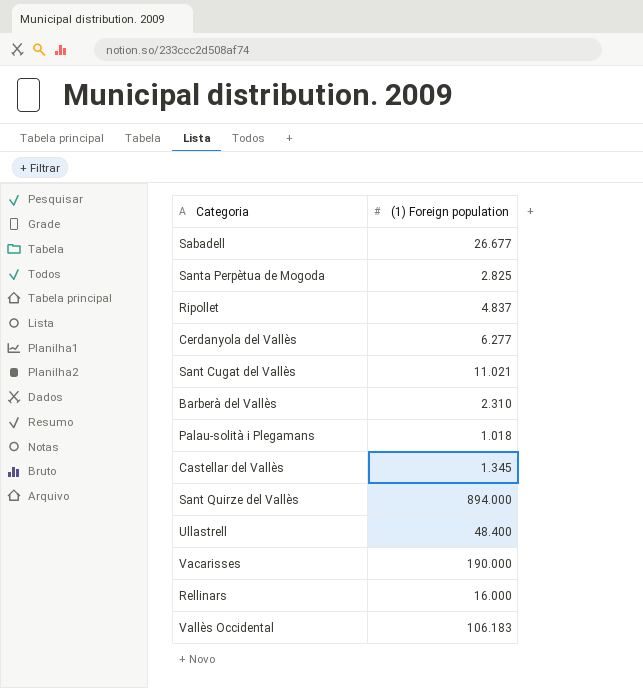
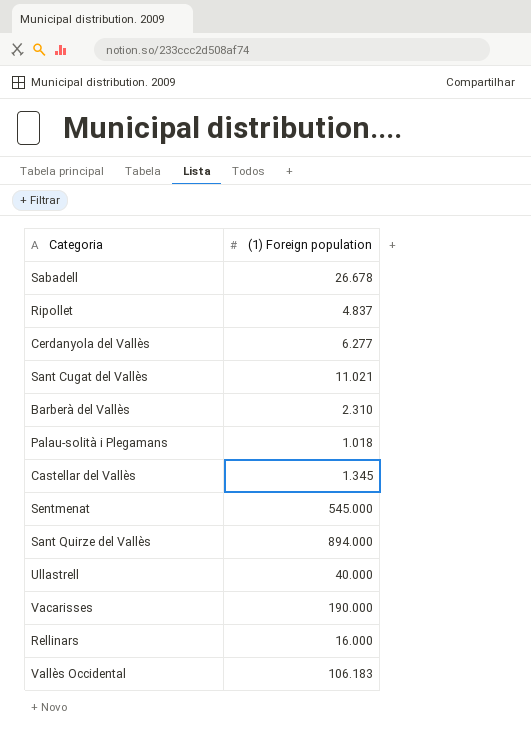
row Santa Perpètua de Mogoda: 2.825 -> none
Sabadell | (1) Foreign population: 26.677 -> 26.678
row Sentmenat: none -> 545.000
Ullastrell | (1) Foreign population: 48.400 -> 40.000

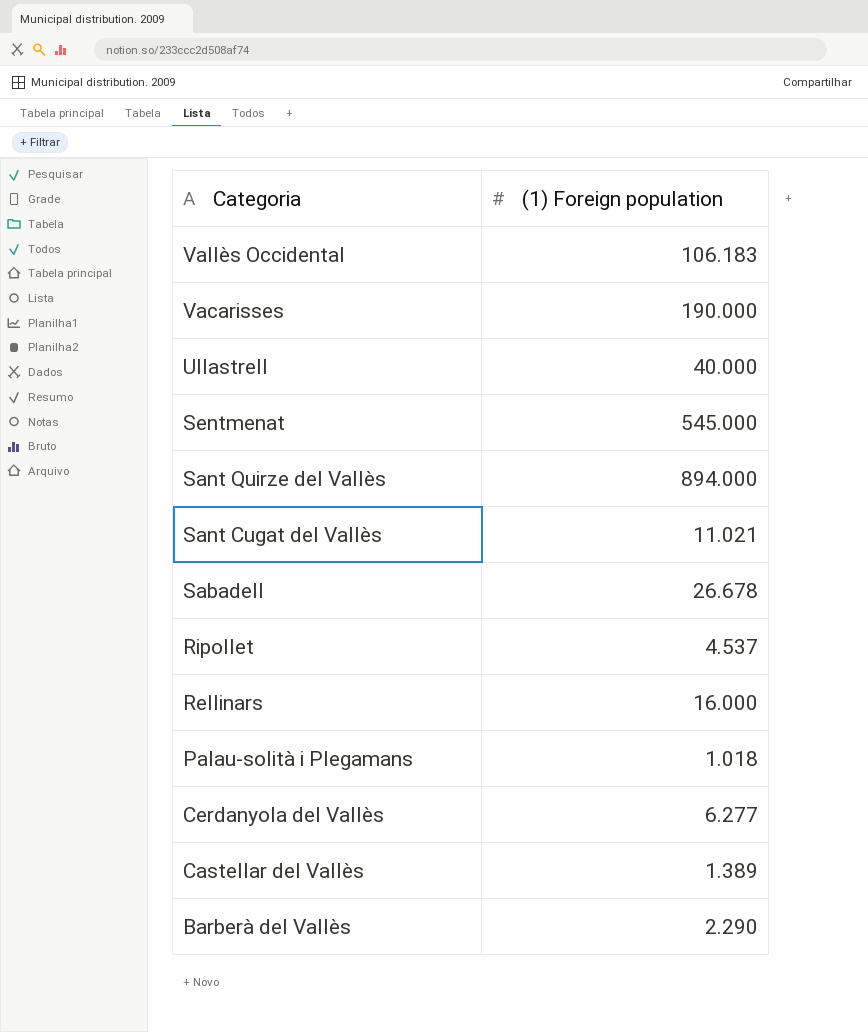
row order: none -> Categoria descending
Ripollet | (1) Foreign population: 4.837 -> 4.537
Castellar del Vallès | (1) Foreign population: 1.345 -> 1.389
Barberà del Vallès | (1) Foreign population: 2.310 -> 2.290

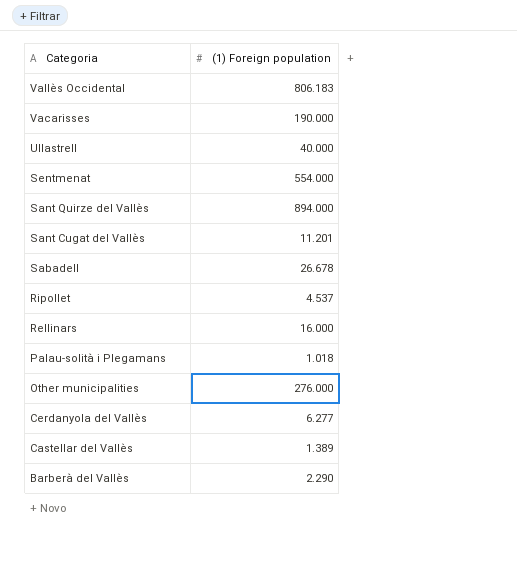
Vallès Occidental | (1) Foreign population: 106.183 -> 806.183
Sentmenat | (1) Foreign population: 545.000 -> 554.000
Sant Cugat del Vallès | (1) Foreign population: 11.021 -> 11.201
row Other municipalities: none -> 276.000

